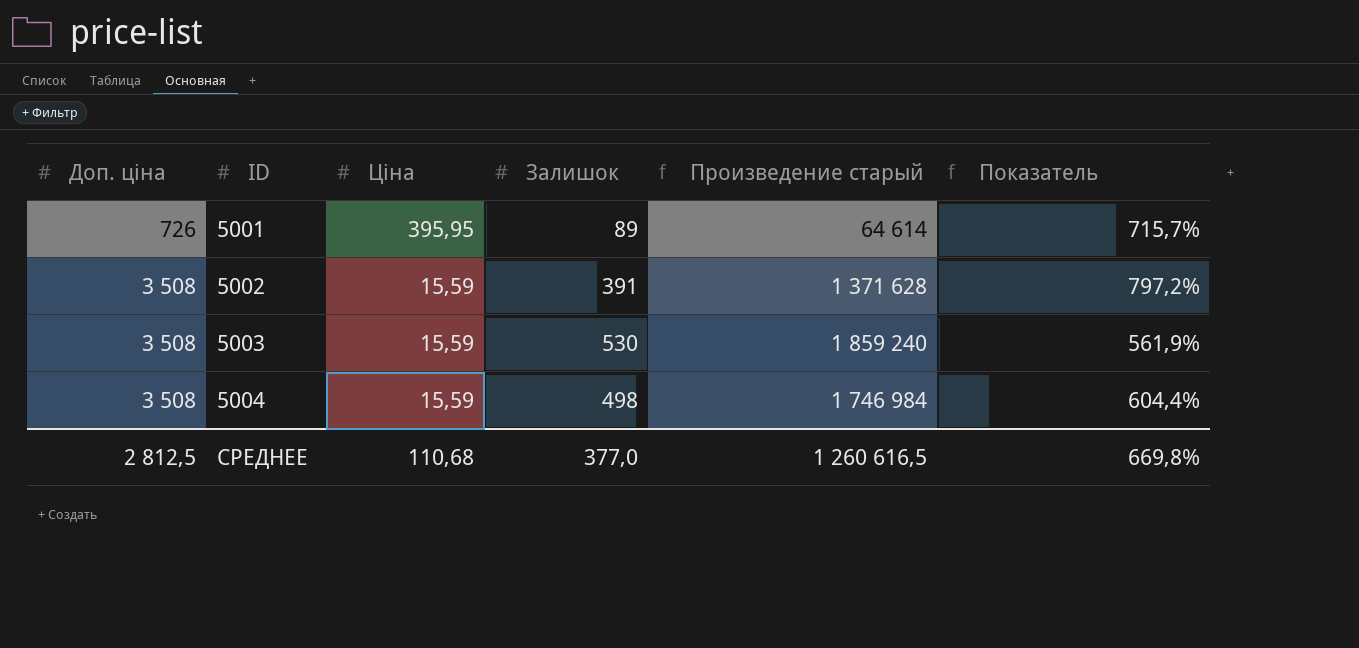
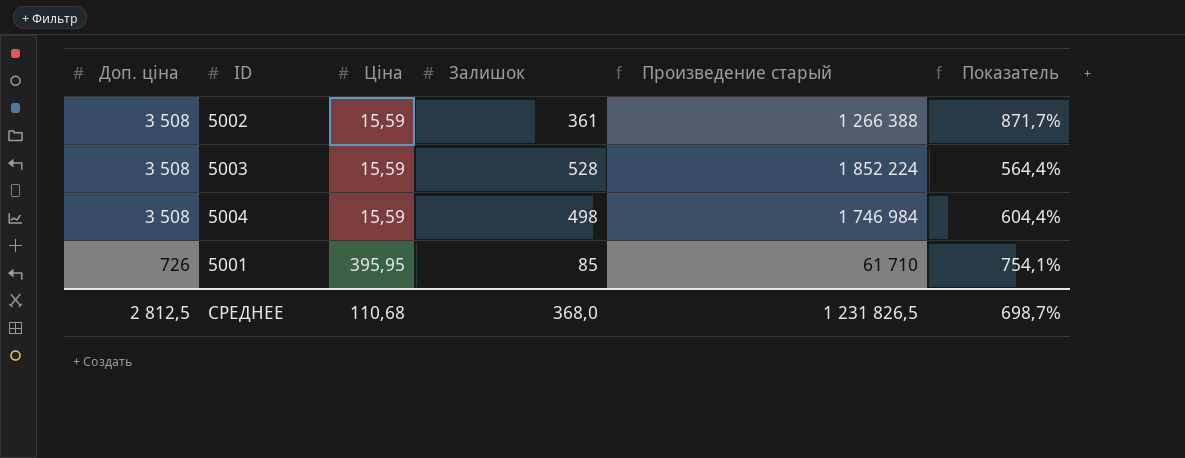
row order: Доп. ціна ascending -> Доп. ціна descending
5002 | Залишок: 391 -> 361
5002 | Произведение старый: 1 371 628 -> 1 266 388
5002 | Показатель: 797,2% -> 871,7%
5003 | Залишок: 530 -> 528
5003 | Произведение старый: 1 859 240 -> 1 852 224
5003 | Показатель: 561,9% -> 564,4%
5001 | Залишок: 89 -> 85
5001 | Произведение старый: 64 614 -> 61 710
5001 | Показатель: 715,7% -> 754,1%
СРЕДНЕЕ | Залишок: 377,0 -> 368,0
СРЕДНЕЕ | Произведение старый: 1 260 616,5 -> 1 231 826,5
СРЕДНЕЕ | Показатель: 669,8% -> 698,7%

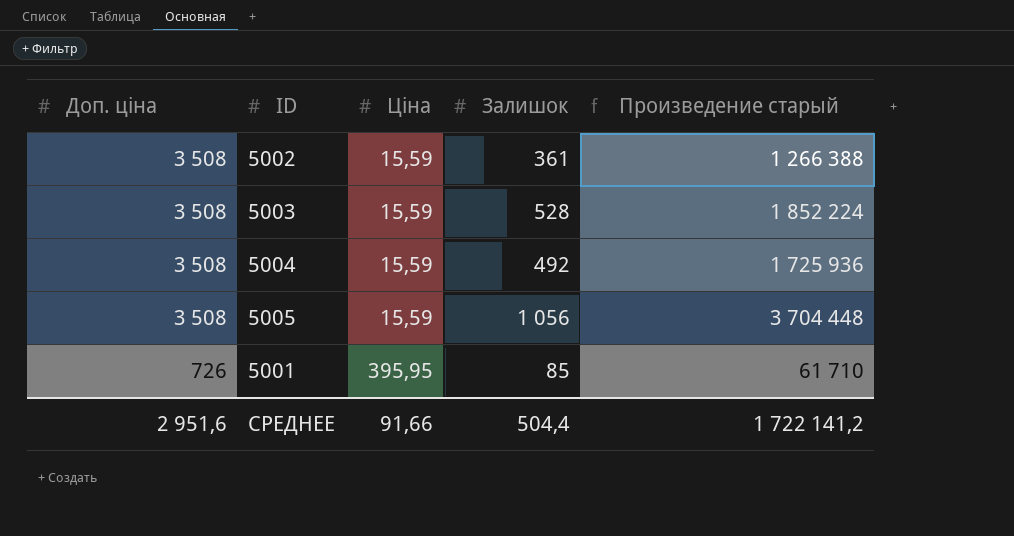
column Показатель | formula: ([Доп. ціна] - [Залишок]) / [Залишок] -> none
5004 | Залишок: 498 -> 492
5004 | Произведение старый: 1 746 984 -> 1 725 936
row 5005: none -> 3 508 | 15,59 | 1 056 | 3 704 448
СРЕДНЕЕ | Доп. ціна: 2 812,5 -> 2 951,6
СРЕДНЕЕ | Ціна: 110,68 -> 91,66
СРЕДНЕЕ | Залишок: 368,0 -> 504,4
СРЕДНЕЕ | Произведение старый: 1 231 826,5 -> 1 722 141,2

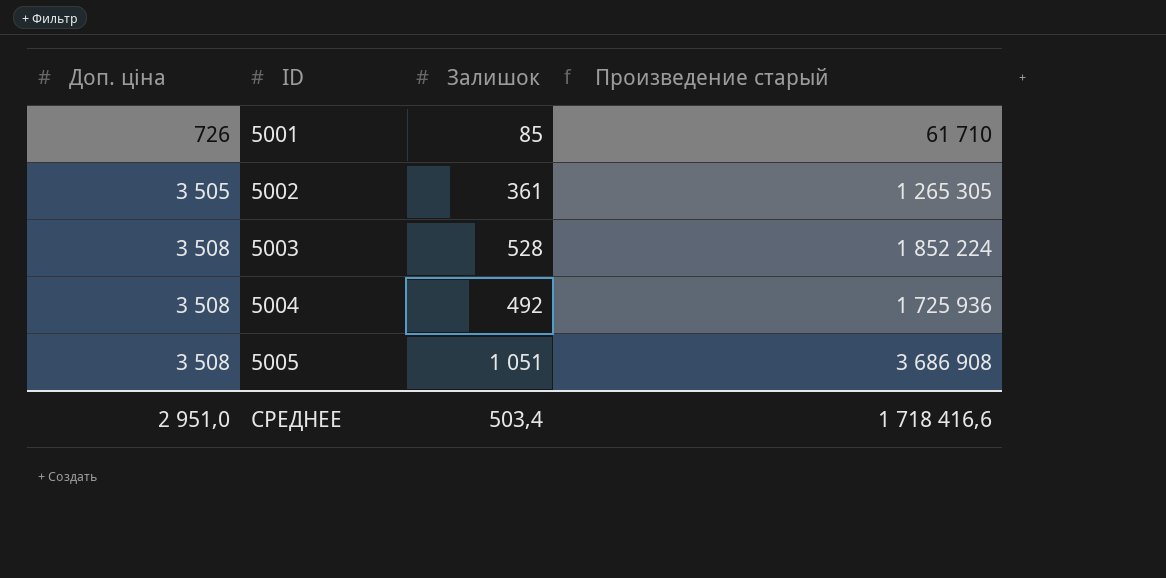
row order: Доп. ціна descending -> Доп. ціна ascending
column Ціна | position: 3 -> none
5002 | Доп. ціна: 3 508 -> 3 505
5002 | Произведение старый: 1 266 388 -> 1 265 305
5005 | Залишок: 1 056 -> 1 051
5005 | Произведение старый: 3 704 448 -> 3 686 908
СРЕДНЕЕ | Доп. ціна: 2 951,6 -> 2 951,0
СРЕДНЕЕ | Залишок: 504,4 -> 503,4
СРЕДНЕЕ | Произведение старый: 1 722 141,2 -> 1 718 416,6

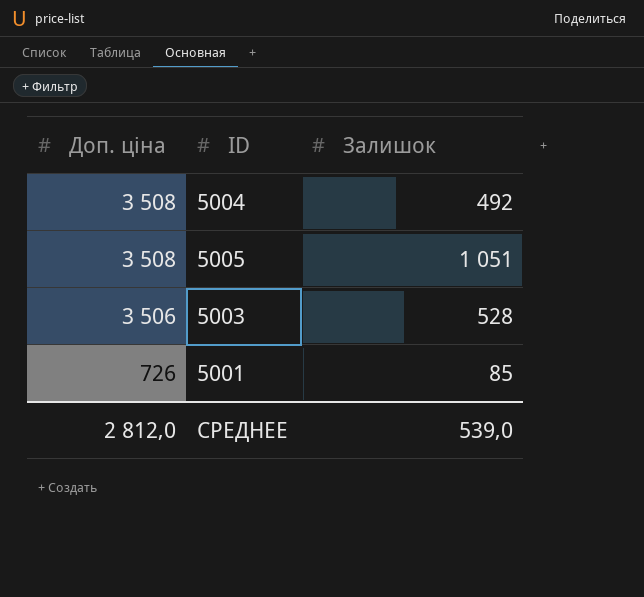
row order: Доп. ціна ascending -> Доп. ціна descending
column Произведение старый | formula: [Доп. ціна] * [Залишок] -> none
row 5002: 3 505 | 361 | 1 265 305 -> none
5003 | Доп. ціна: 3 508 -> 3 506
СРЕДНЕЕ | Доп. ціна: 2 951,0 -> 2 812,0
СРЕДНЕЕ | Залишок: 503,4 -> 539,0

